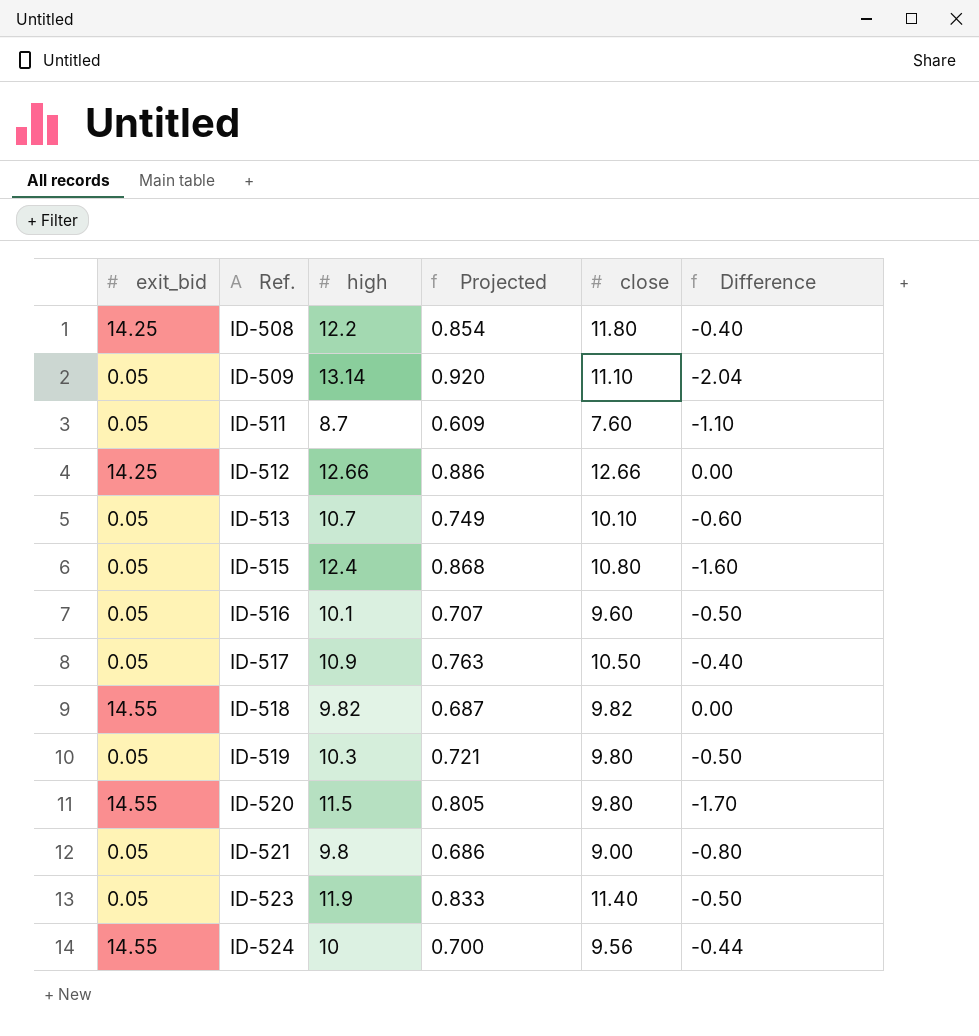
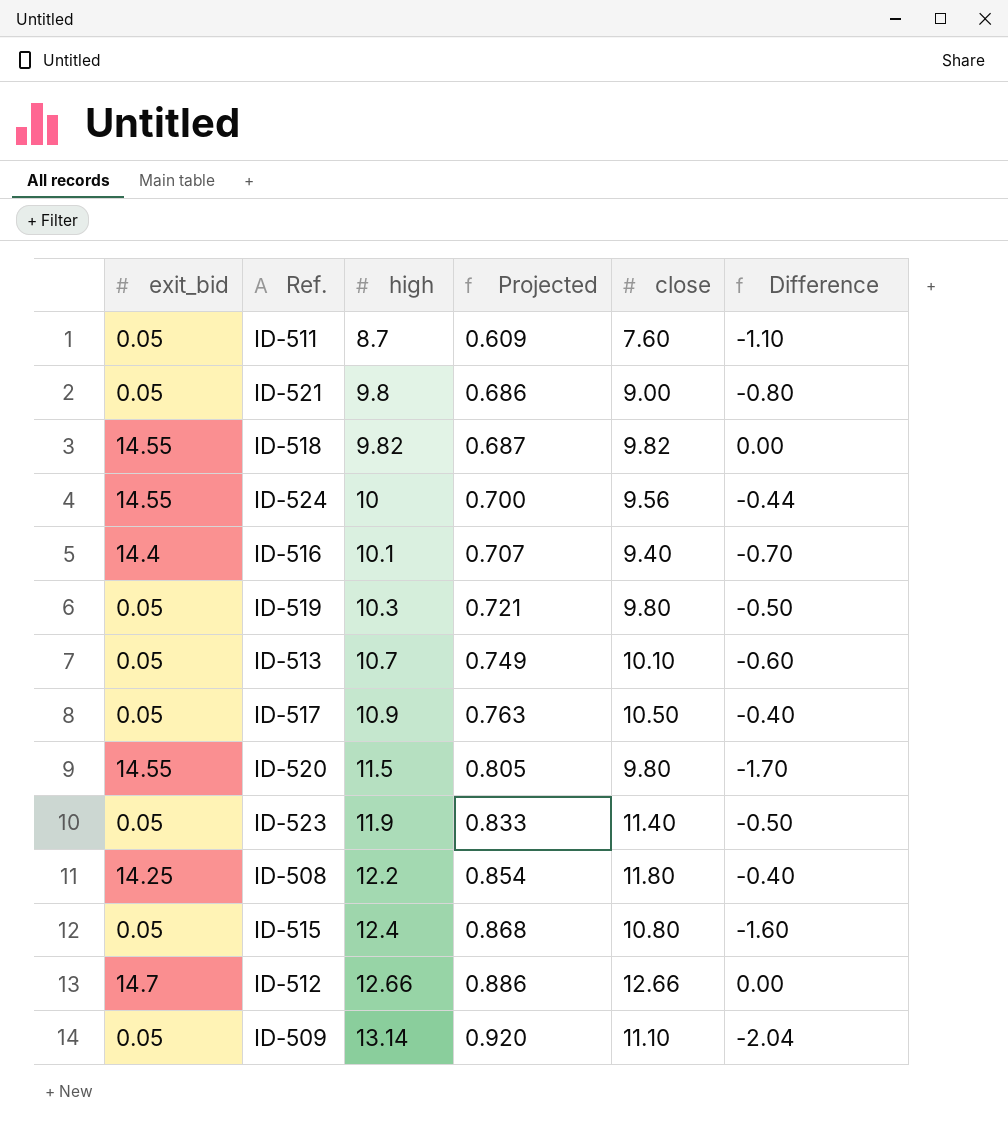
row order: Ref. ascending -> high ascending
ID-516 | exit_bid: 0.05 -> 14.4
ID-516 | close: 9.60 -> 9.40
ID-516 | Difference: -0.50 -> -0.70
ID-512 | exit_bid: 14.25 -> 14.7

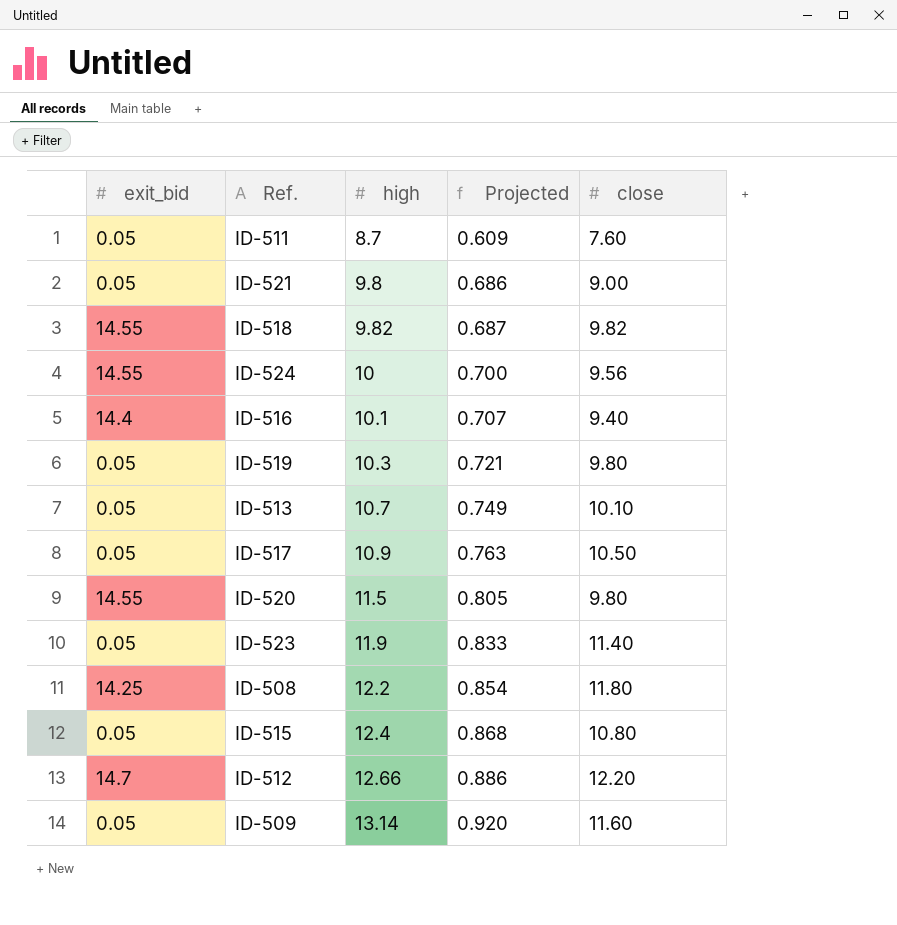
column Difference | formula: [close] - [high] -> none
ID-512 | close: 12.66 -> 12.20
ID-509 | close: 11.10 -> 11.60

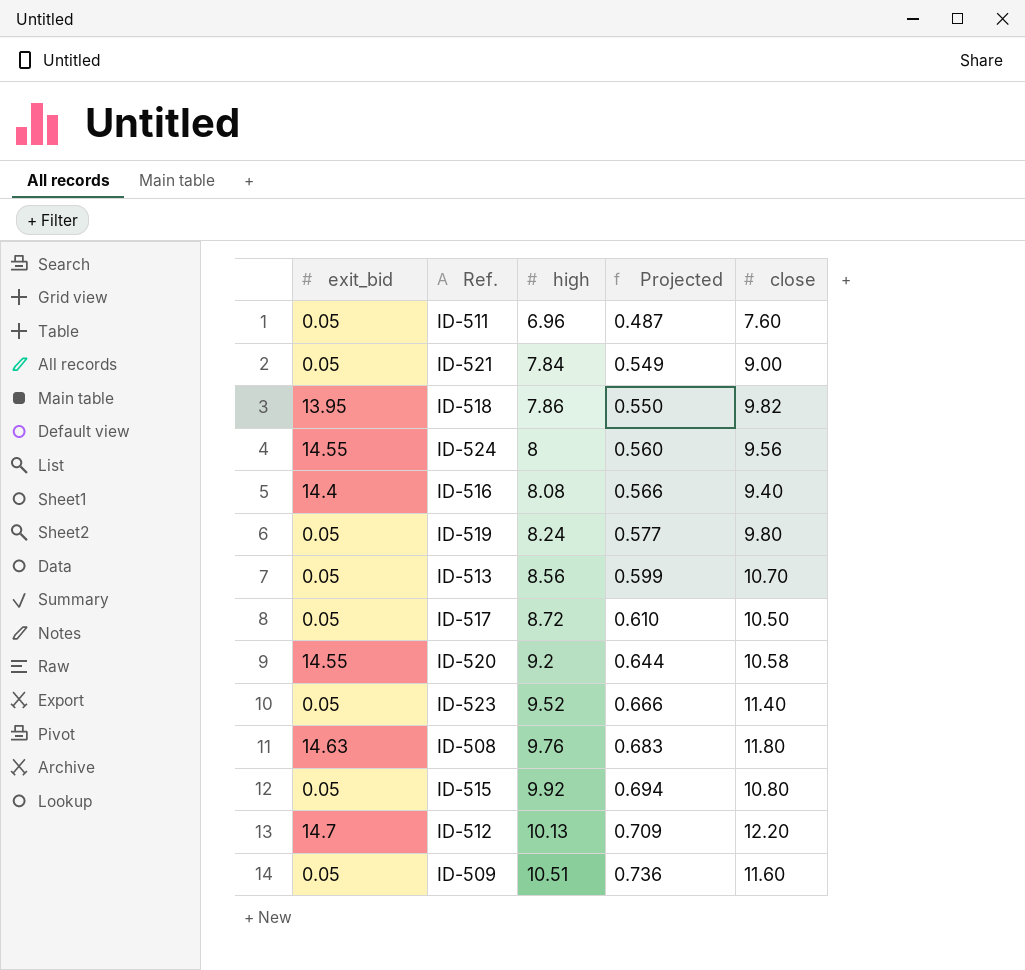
ID-511 | high: 8.7 -> 6.96
ID-511 | Projected: 0.609 -> 0.487
ID-521 | high: 9.8 -> 7.84
ID-521 | Projected: 0.686 -> 0.549
ID-518 | exit_bid: 14.55 -> 13.95
ID-518 | high: 9.82 -> 7.86
ID-518 | Projected: 0.687 -> 0.550
ID-524 | high: 10 -> 8
ID-524 | Projected: 0.700 -> 0.560
ID-516 | high: 10.1 -> 8.08
ID-516 | Projected: 0.707 -> 0.566
ID-519 | high: 10.3 -> 8.24
ID-519 | Projected: 0.721 -> 0.577
ID-513 | high: 10.7 -> 8.56
ID-513 | Projected: 0.749 -> 0.599
ID-513 | close: 10.10 -> 10.70
ID-517 | high: 10.9 -> 8.72
ID-517 | Projected: 0.763 -> 0.610
ID-520 | high: 11.5 -> 9.2
ID-520 | Projected: 0.805 -> 0.644
ID-520 | close: 9.80 -> 10.58
ID-523 | high: 11.9 -> 9.52
ID-523 | Projected: 0.833 -> 0.666
ID-508 | exit_bid: 14.25 -> 14.63
ID-508 | high: 12.2 -> 9.76
ID-508 | Projected: 0.854 -> 0.683
ID-515 | high: 12.4 -> 9.92
ID-515 | Projected: 0.868 -> 0.694
ID-512 | high: 12.66 -> 10.13
ID-512 | Projected: 0.886 -> 0.709
ID-509 | high: 13.14 -> 10.51
ID-509 | Projected: 0.920 -> 0.736

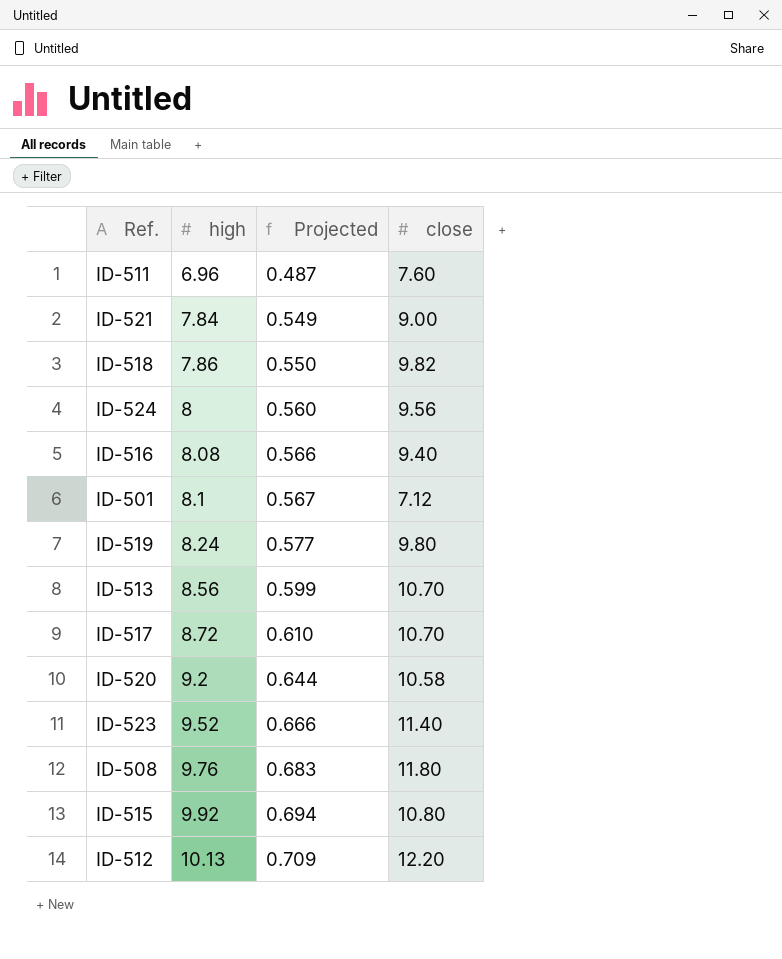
column exit_bid | position: 1 -> none
row ID-509: 0.05 | 10.51 | 0.736 | 11.60 -> none
row ID-501: none -> 8.1 | 0.567 | 7.12
ID-517 | close: 10.50 -> 10.70

